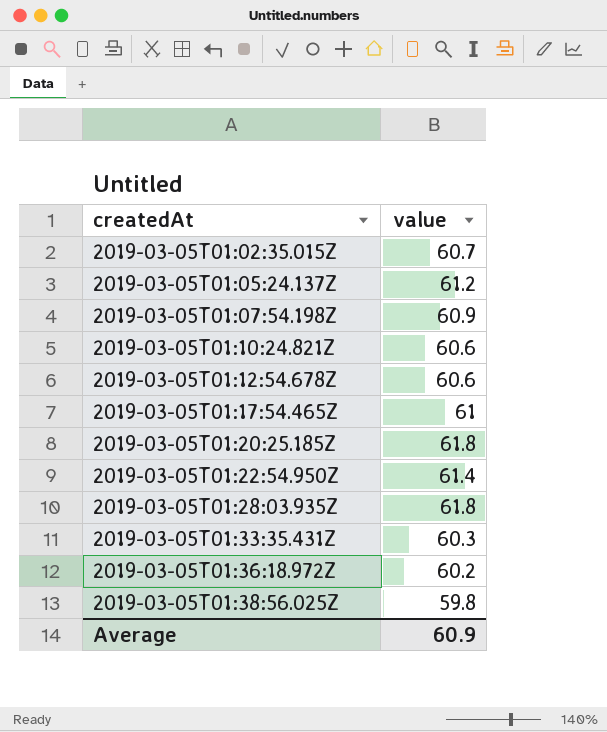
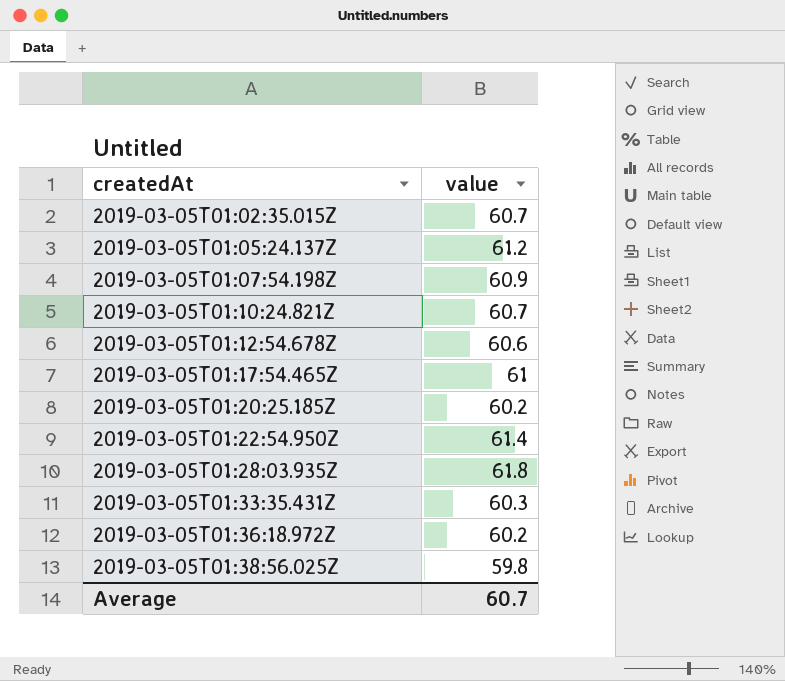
2019-03-05T01:10:24.821Z | value: 60.6 -> 60.7
2019-03-05T01:20:25.185Z | value: 61.8 -> 60.2
Average | value: 60.9 -> 60.7

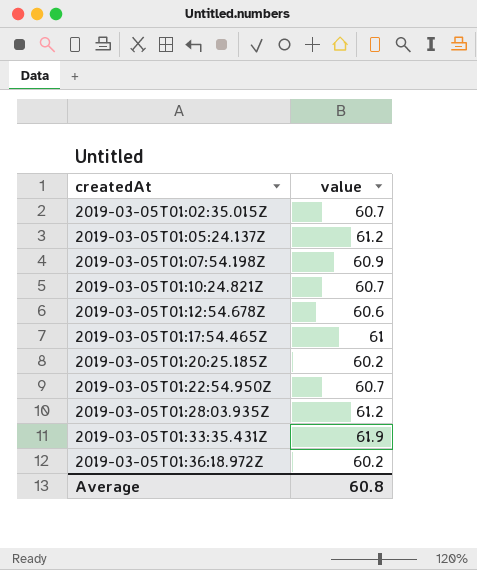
row 2019-03-05T01:38:56.025Z: 59.8 -> none
2019-03-05T01:22:54.950Z | value: 61.4 -> 60.7
2019-03-05T01:28:03.935Z | value: 61.8 -> 61.2
2019-03-05T01:33:35.431Z | value: 60.3 -> 61.9
Average | value: 60.7 -> 60.8

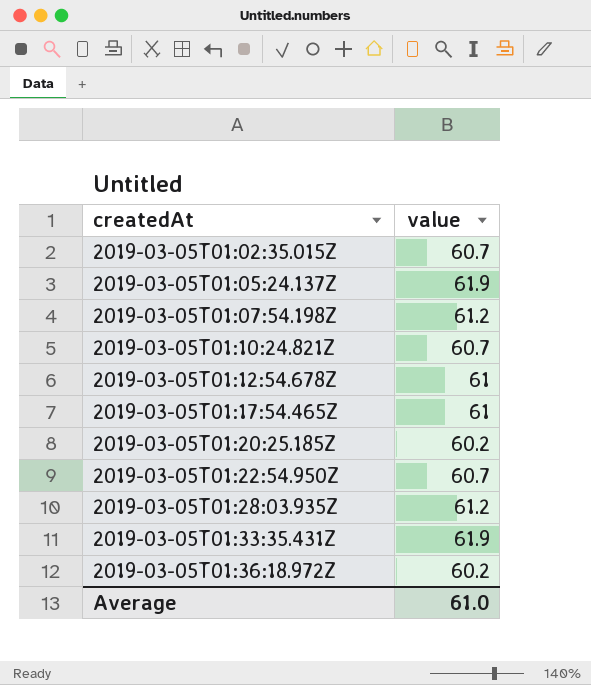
2019-03-05T01:05:24.137Z | value: 61.2 -> 61.9
2019-03-05T01:07:54.198Z | value: 60.9 -> 61.2
2019-03-05T01:12:54.678Z | value: 60.6 -> 61
Average | value: 60.8 -> 61.0

